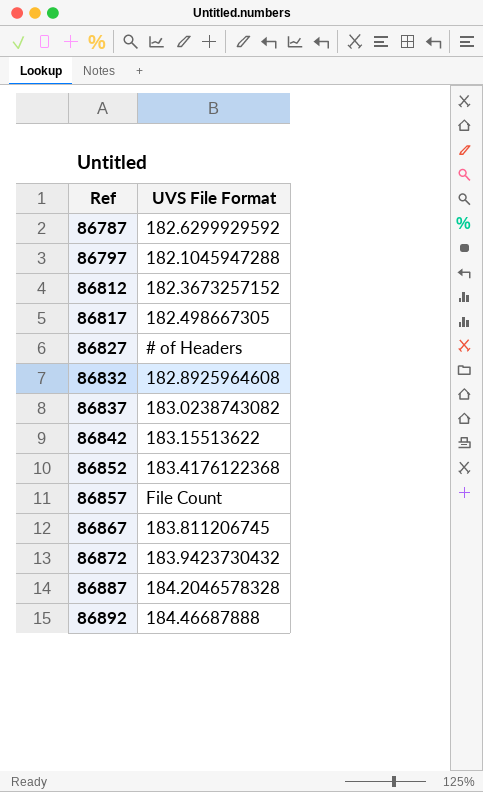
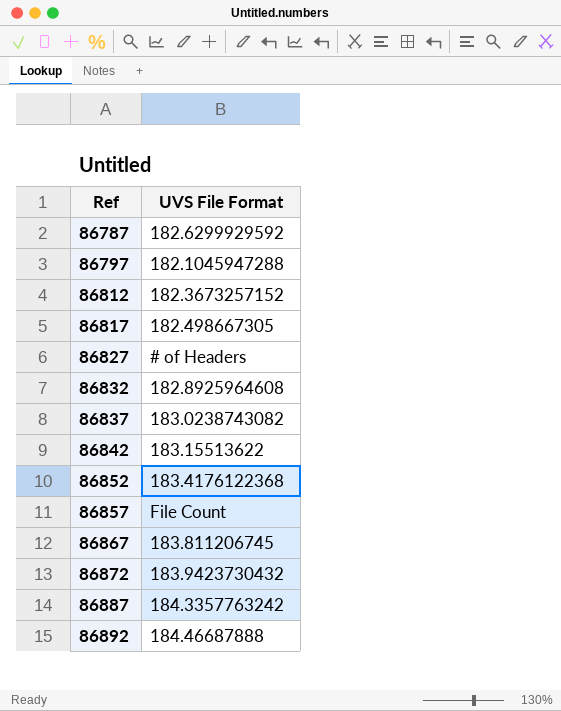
86887 | UVS File Format: 184.2046578328 -> 184.3357763242

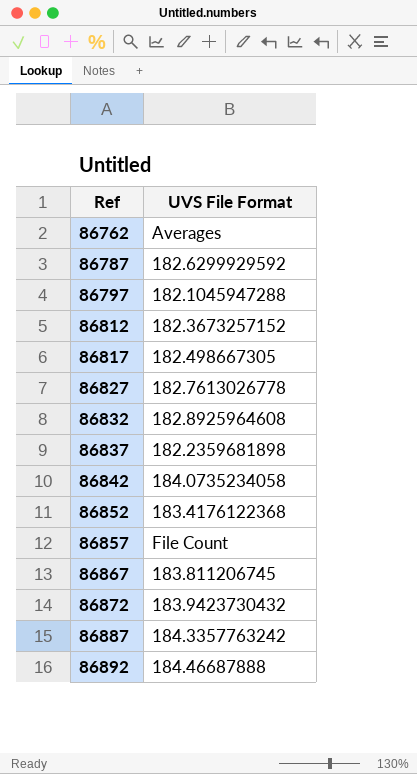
row 86762: none -> Averages
86827 | UVS File Format: # of Headers -> 182.7613026778
86837 | UVS File Format: 183.0238743082 -> 182.2359681898
86842 | UVS File Format: 183.15513622 -> 184.0735234058

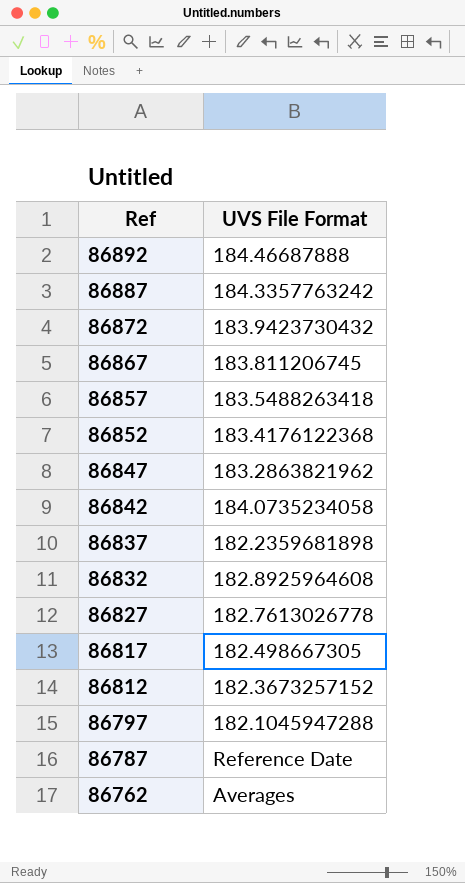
row order: Ref ascending -> Ref descending
86857 | UVS File Format: File Count -> 183.5488263418
row 86847: none -> 183.2863821962
86787 | UVS File Format: 182.6299929592 -> Reference Date

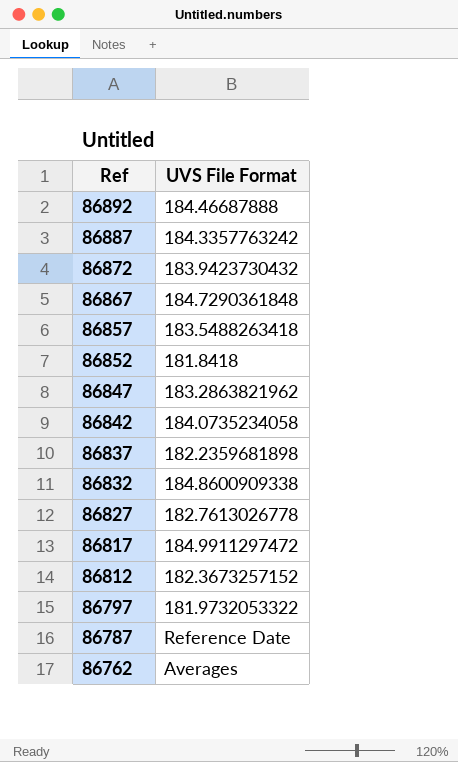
86867 | UVS File Format: 183.811206745 -> 184.7290361848
86852 | UVS File Format: 183.4176122368 -> 181.8418
86832 | UVS File Format: 182.8925964608 -> 184.8600909338
86817 | UVS File Format: 182.498667305 -> 184.9911297472
86797 | UVS File Format: 182.1045947288 -> 181.9732053322

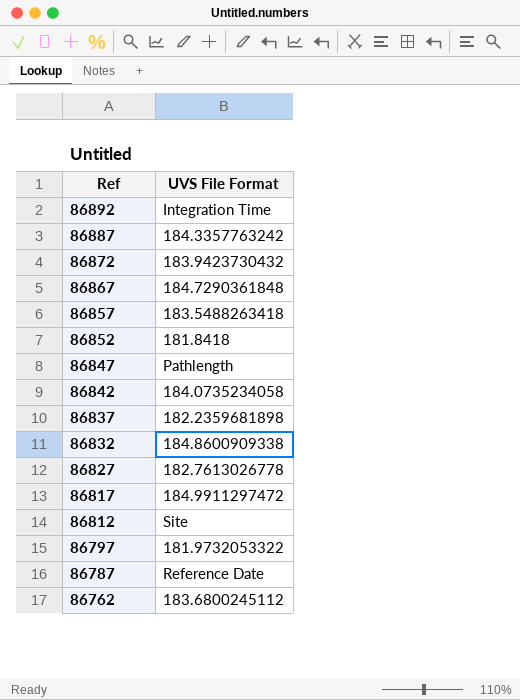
86892 | UVS File Format: 184.46687888 -> Integration Time
86847 | UVS File Format: 183.2863821962 -> Pathlength
86812 | UVS File Format: 182.3673257152 -> Site
86762 | UVS File Format: Averages -> 183.6800245112

